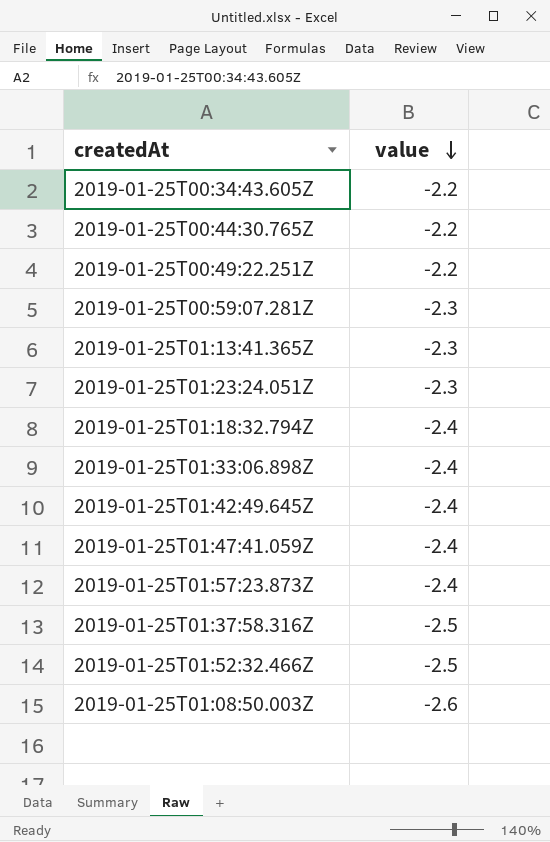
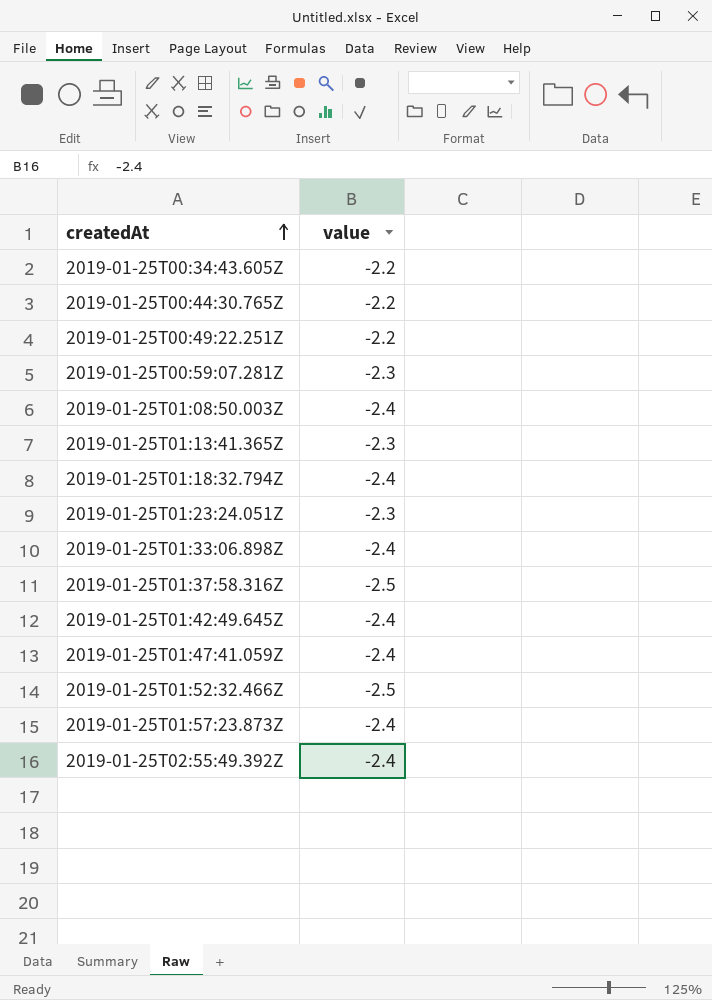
row order: value descending -> createdAt ascending
2019-01-25T01:08:50.003Z | value: -2.6 -> -2.4
row 2019-01-25T02:55:49.392Z: none -> -2.4

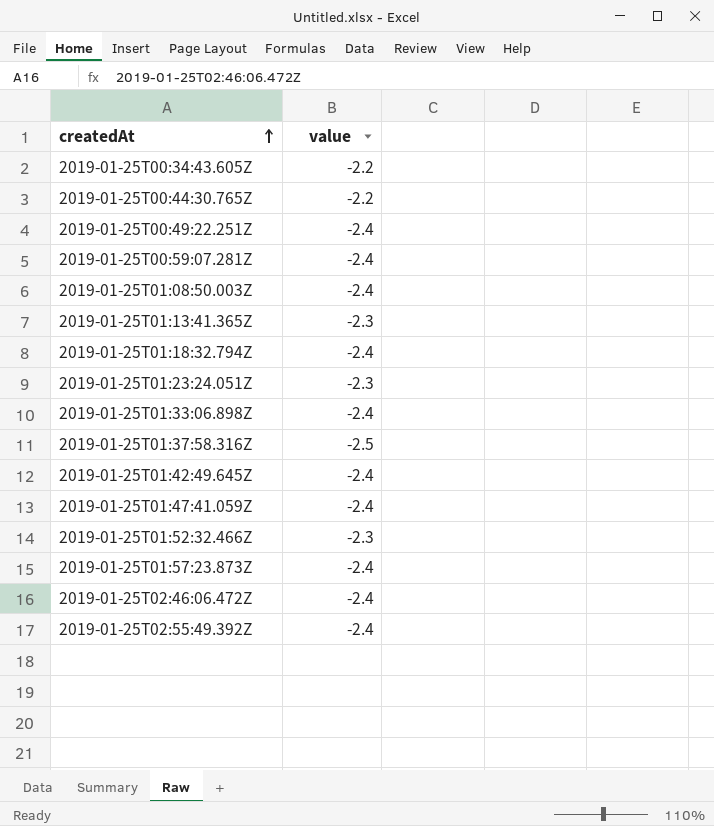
2019-01-25T00:49:22.251Z | value: -2.2 -> -2.4
2019-01-25T00:59:07.281Z | value: -2.3 -> -2.4
2019-01-25T01:52:32.466Z | value: -2.5 -> -2.3
row 2019-01-25T02:46:06.472Z: none -> -2.4

